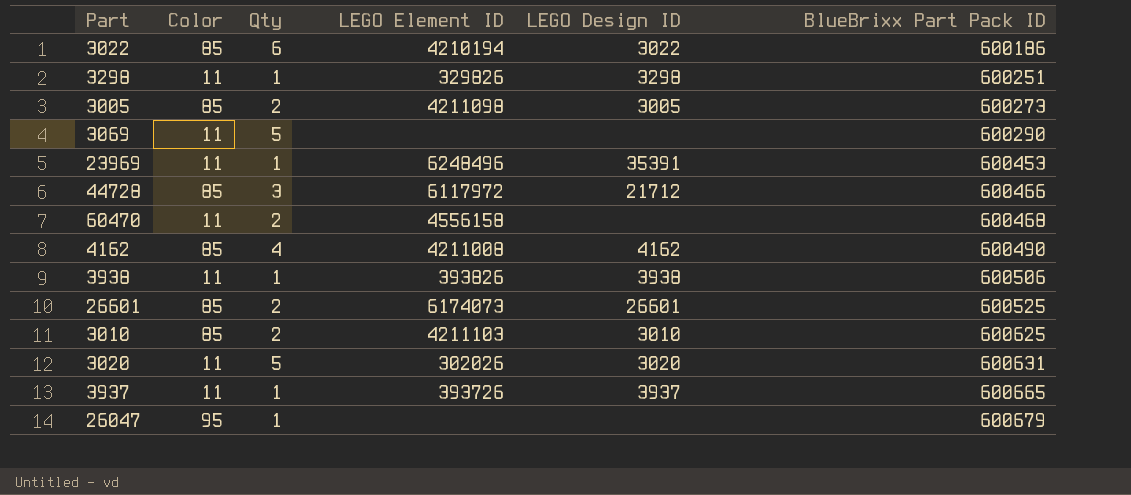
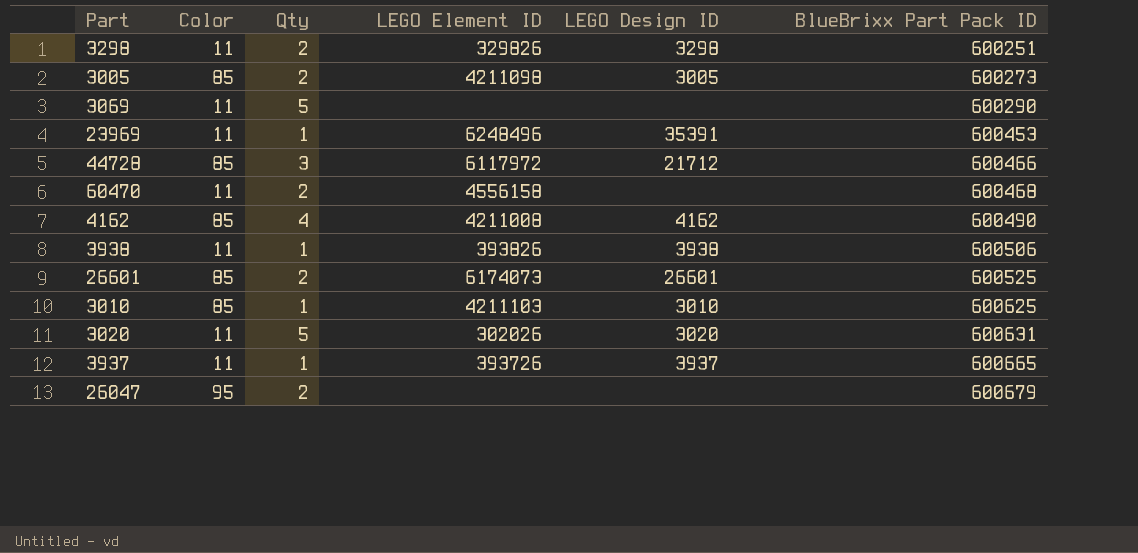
row 3022: 85 | 6 | 4210194 | 3022 | 600186 -> none
3298 | Qty: 1 -> 2
3010 | Qty: 2 -> 1
26047 | Qty: 1 -> 2

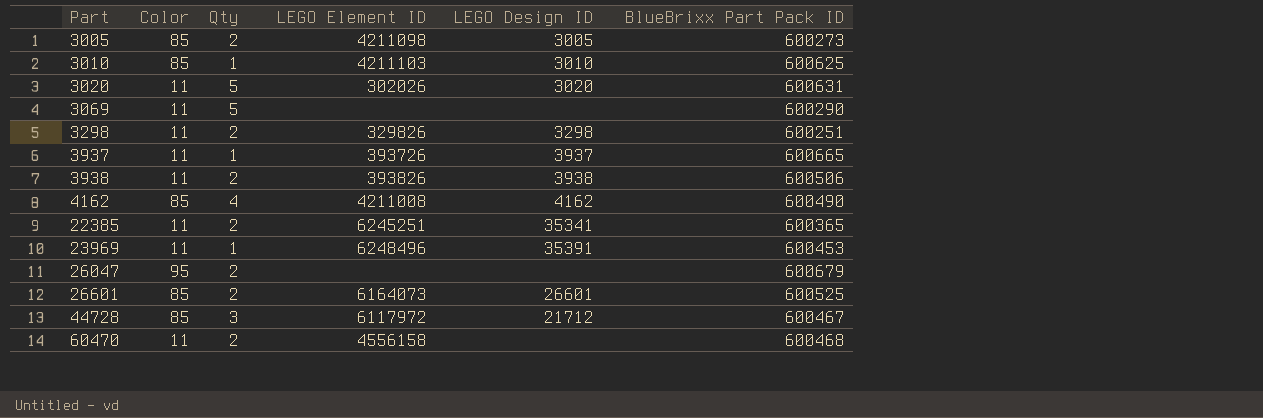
row order: BlueBrixx Part Pack ID ascending -> Part ascending
3938 | Qty: 1 -> 2
row 22385: none -> 11 | 2 | 6245251 | 35341 | 600365
26601 | LEGO Element ID: 6174073 -> 6164073
44728 | BlueBrixx Part Pack ID: 600466 -> 600467

